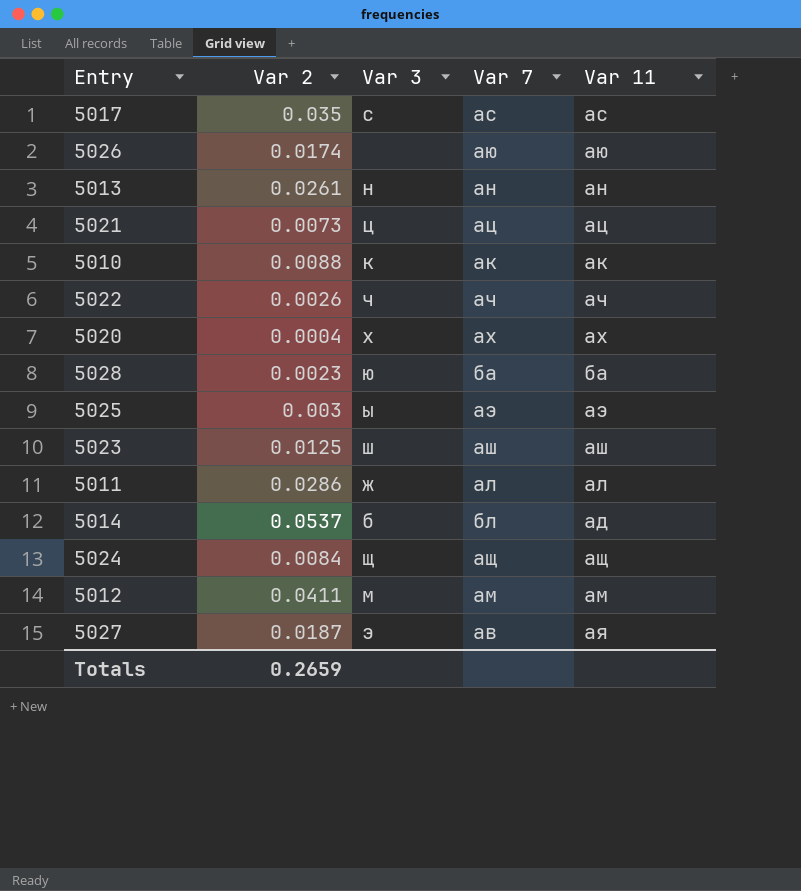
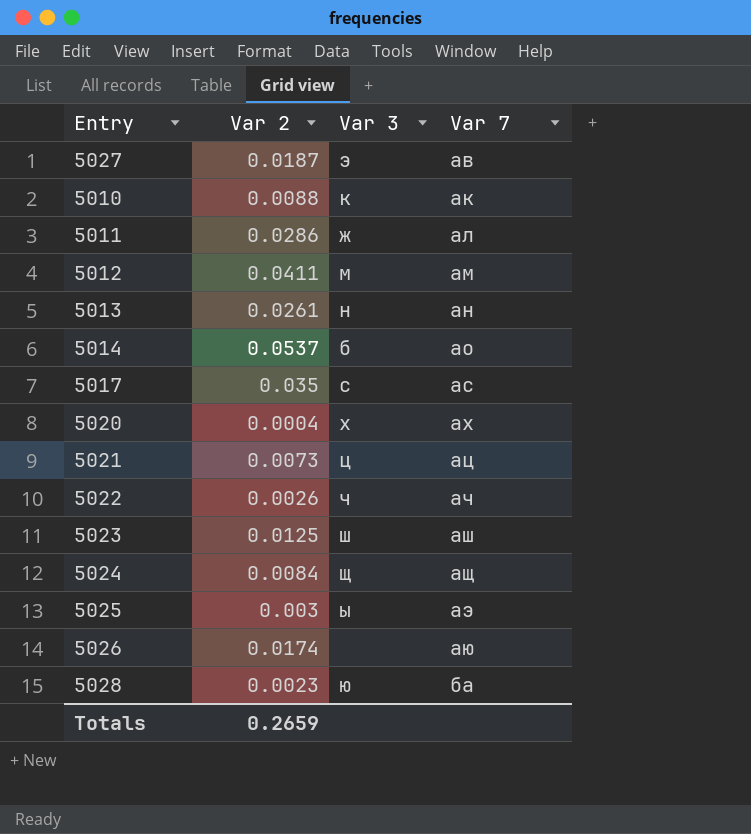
row order: none -> Var 7 ascending
column Var 11 | position: 5 -> none
5014 | Var 7: бл -> ао

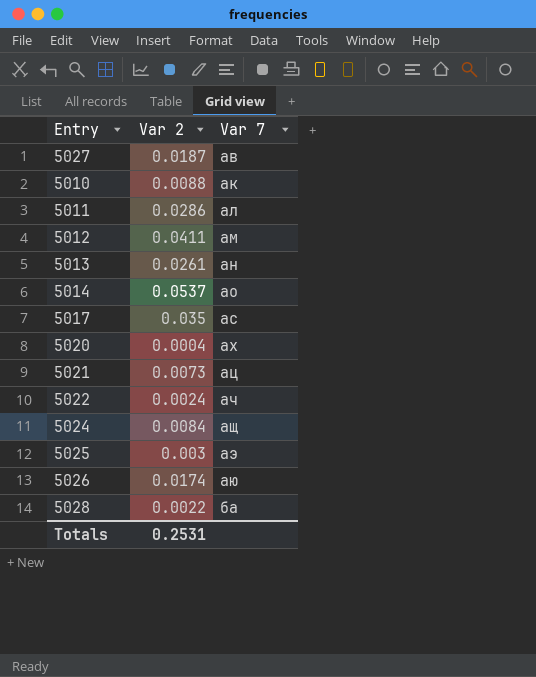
column Var 3 | position: 3 -> none
row 5023: 0.0125 | ш | аш -> none
5022 | Var 2: 0.0026 -> 0.0024
5028 | Var 2: 0.0023 -> 0.0022
Totals | Var 2: 0.2659 -> 0.2531

